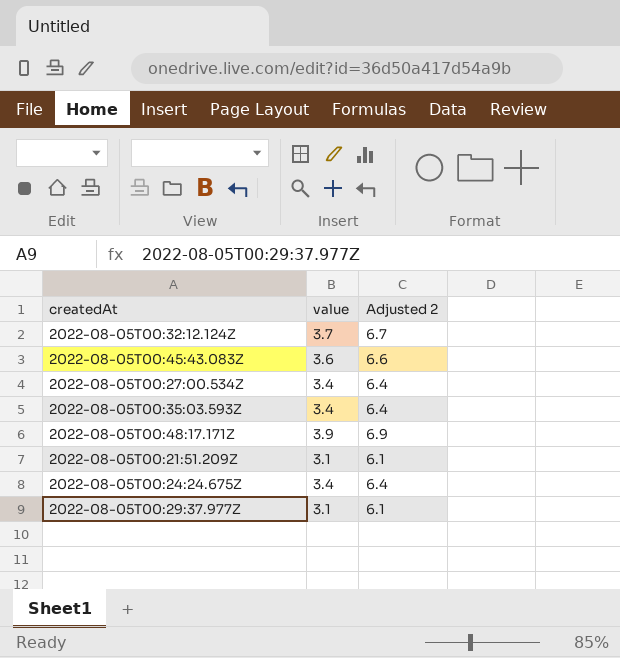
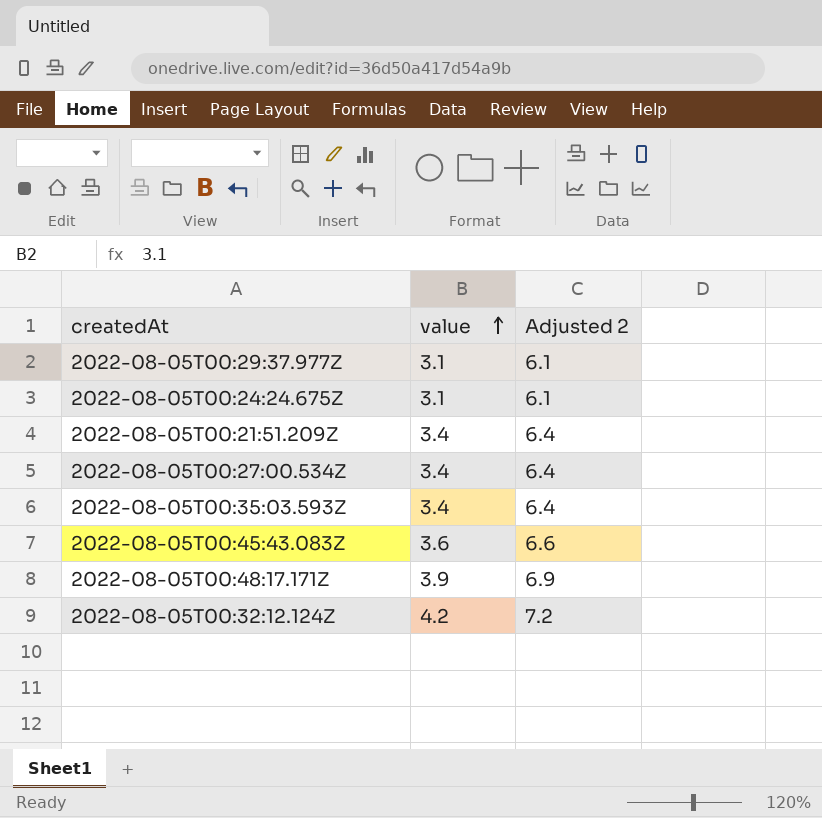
row order: none -> value ascending
2022-08-05T00:24:24.675Z | value: 3.4 -> 3.1
2022-08-05T00:24:24.675Z | Adjusted 2: 6.4 -> 6.1
2022-08-05T00:21:51.209Z | value: 3.1 -> 3.4
2022-08-05T00:21:51.209Z | Adjusted 2: 6.1 -> 6.4
2022-08-05T00:32:12.124Z | value: 3.7 -> 4.2
2022-08-05T00:32:12.124Z | Adjusted 2: 6.7 -> 7.2

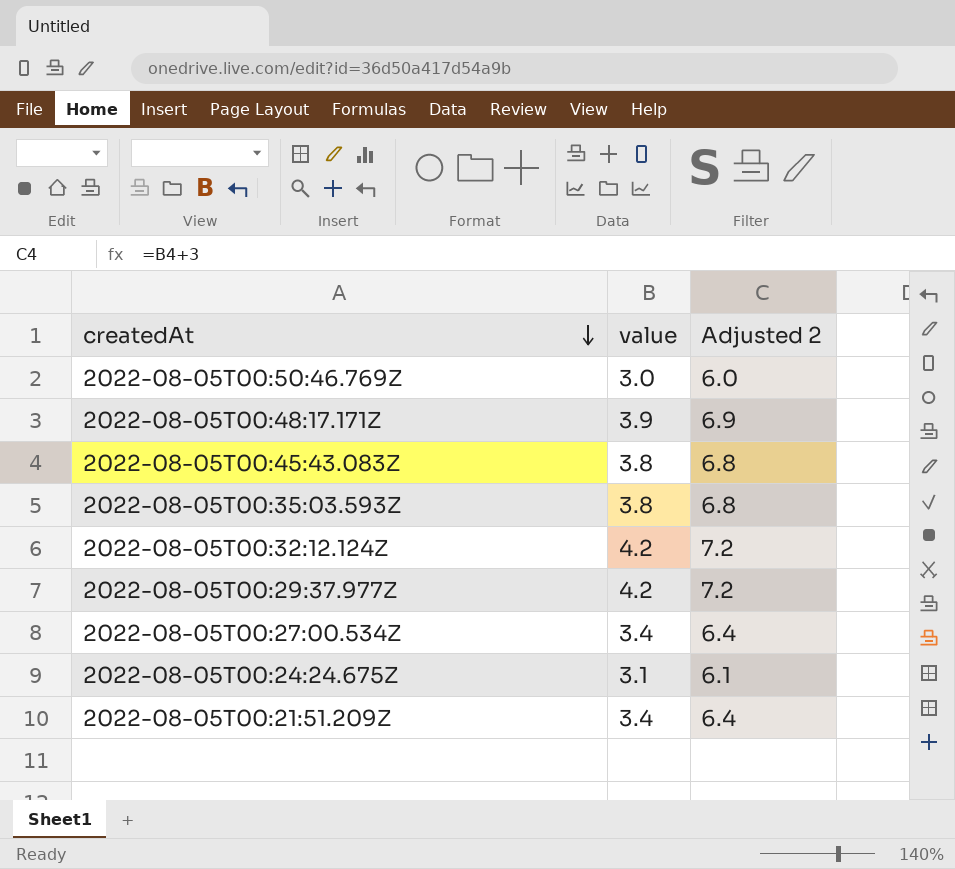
row order: value ascending -> createdAt descending
row 2022-08-05T00:50:46.769Z: none -> 3.0 | 6.0
2022-08-05T00:45:43.083Z | value: 3.6 -> 3.8
2022-08-05T00:45:43.083Z | Adjusted 2: 6.6 -> 6.8
2022-08-05T00:35:03.593Z | value: 3.4 -> 3.8
2022-08-05T00:35:03.593Z | Adjusted 2: 6.4 -> 6.8
2022-08-05T00:29:37.977Z | value: 3.1 -> 4.2
2022-08-05T00:29:37.977Z | Adjusted 2: 6.1 -> 7.2

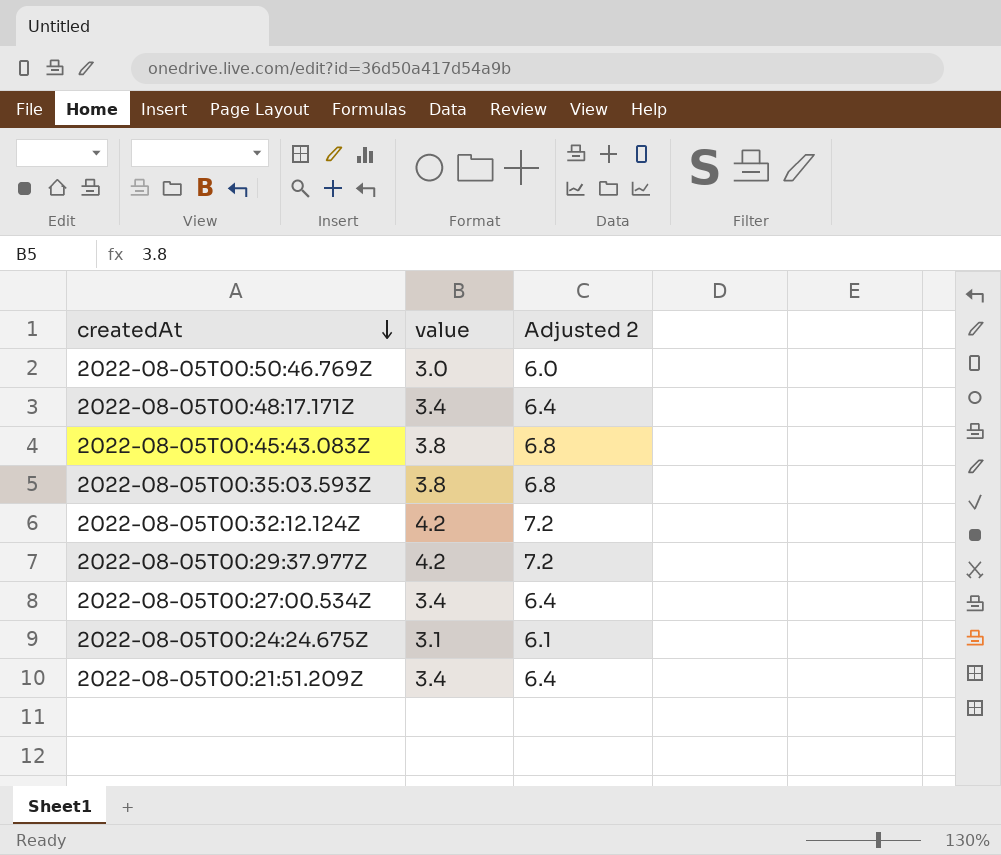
2022-08-05T00:48:17.171Z | value: 3.9 -> 3.4
2022-08-05T00:48:17.171Z | Adjusted 2: 6.9 -> 6.4

